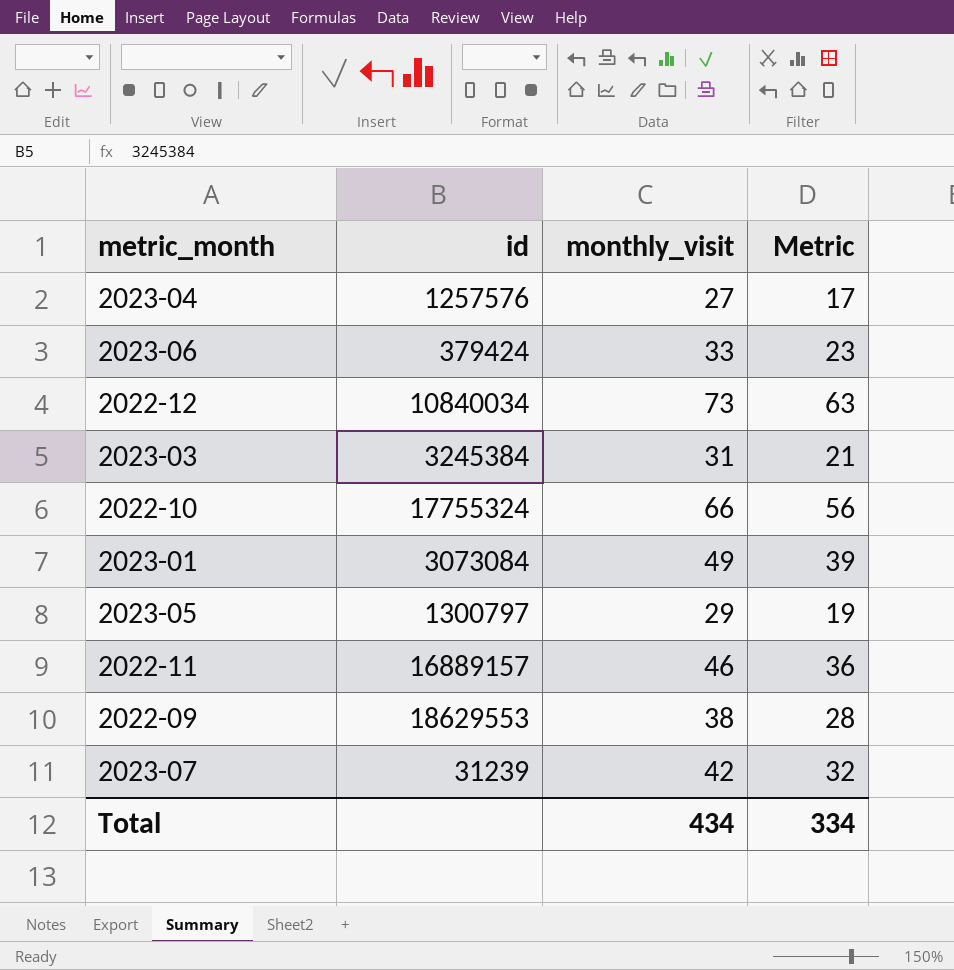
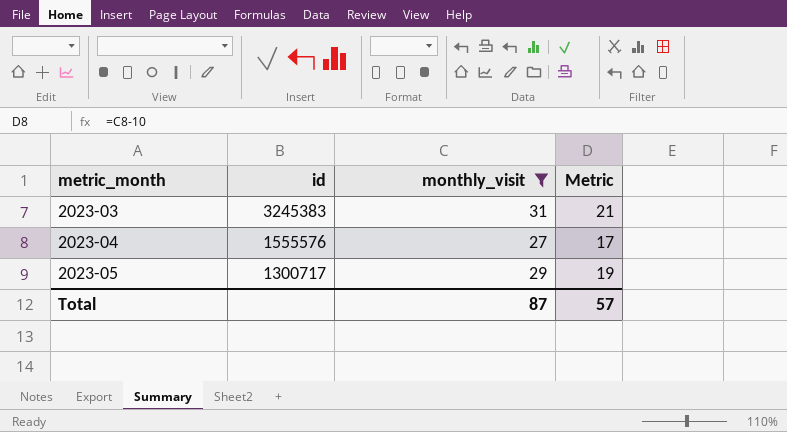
filter: none -> monthly_visit <= 31
row order: none -> metric_month ascending
2023-03 | id: 3245384 -> 3245383
2023-04 | id: 1257576 -> 1555576
2023-05 | id: 1300797 -> 1300717
Total | monthly_visit: 434 -> 87
Total | Metric: 334 -> 57

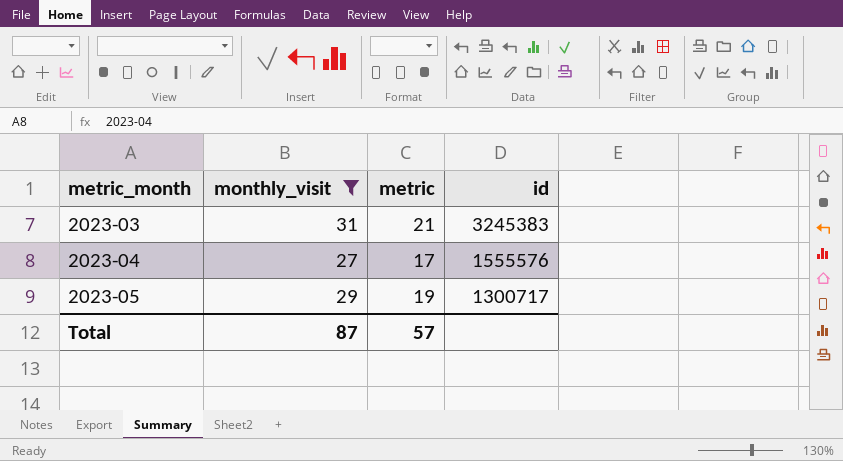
column name: Metric -> metric
column id | position: 2 -> 4

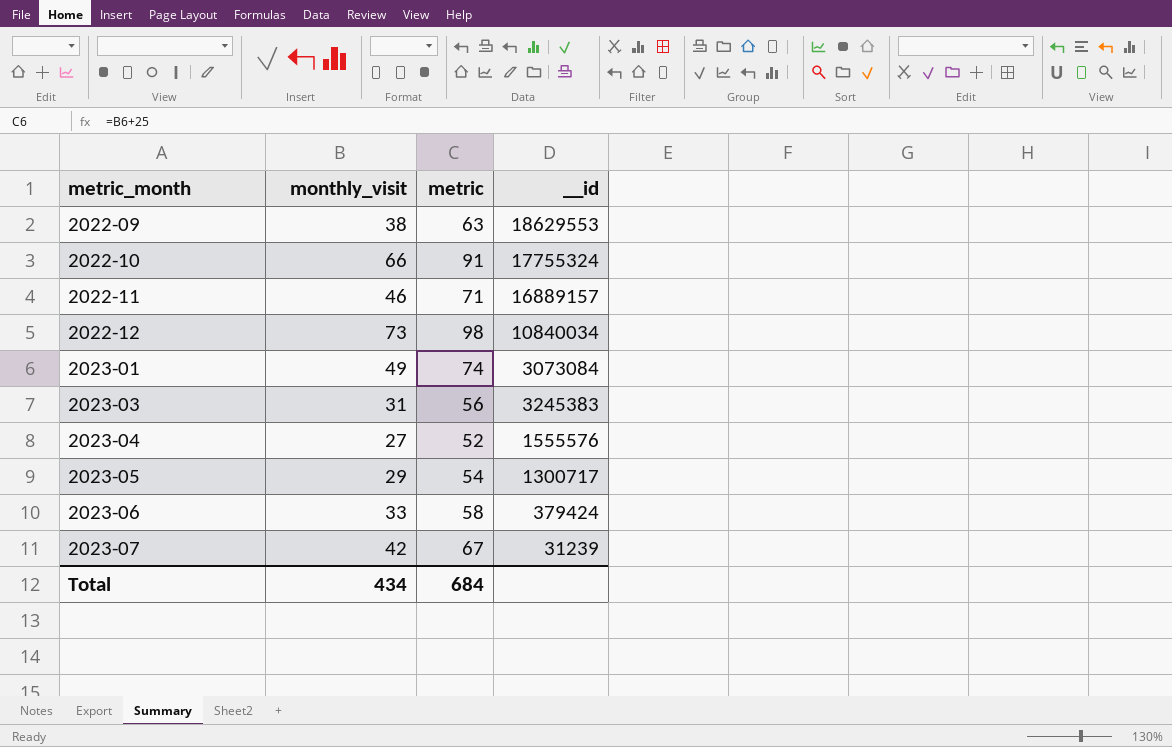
filter: monthly_visit <= 31 -> none
column metric | formula: [monthly_visit] - 10 -> [monthly_visit] + 25
column name: id -> __id
Total | monthly_visit: 87 -> 434
Total | metric: 57 -> 684

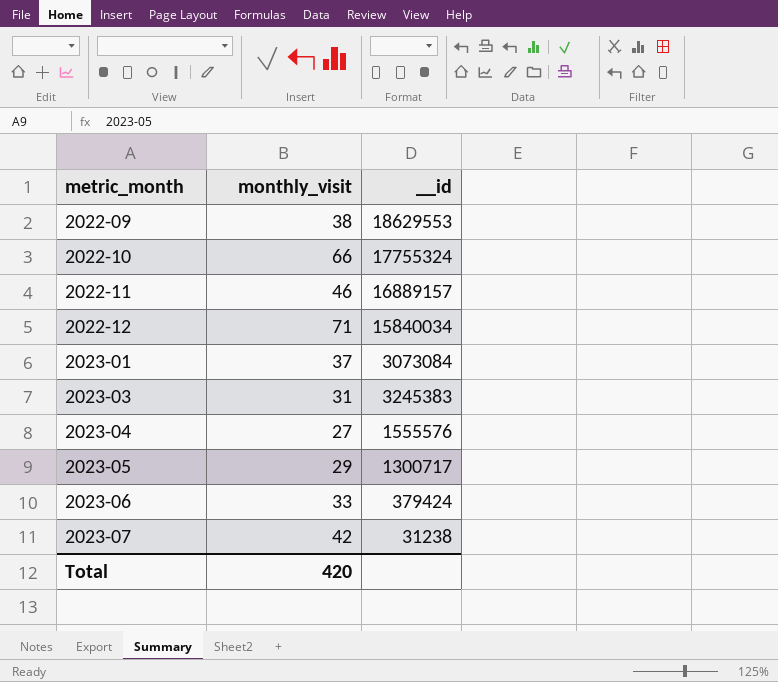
column metric | formula: [monthly_visit] + 25 -> none
2022-12 | monthly_visit: 73 -> 71
2022-12 | __id: 10840034 -> 15840034
2023-01 | monthly_visit: 49 -> 37
2023-07 | __id: 31239 -> 31238
Total | monthly_visit: 434 -> 420

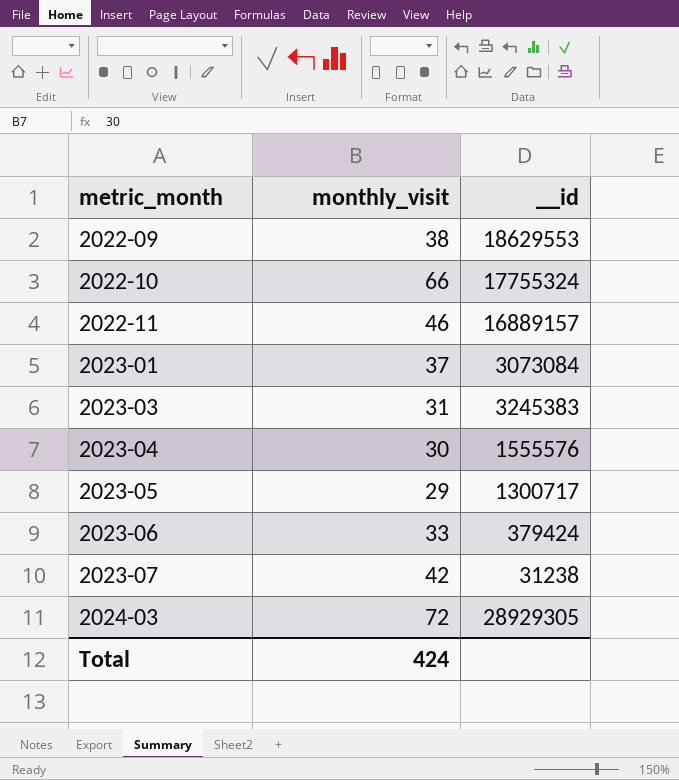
row 2022-12: 71 | 15840034 -> none
2023-04 | monthly_visit: 27 -> 30
row 2024-03: none -> 72 | 28929305
Total | monthly_visit: 420 -> 424

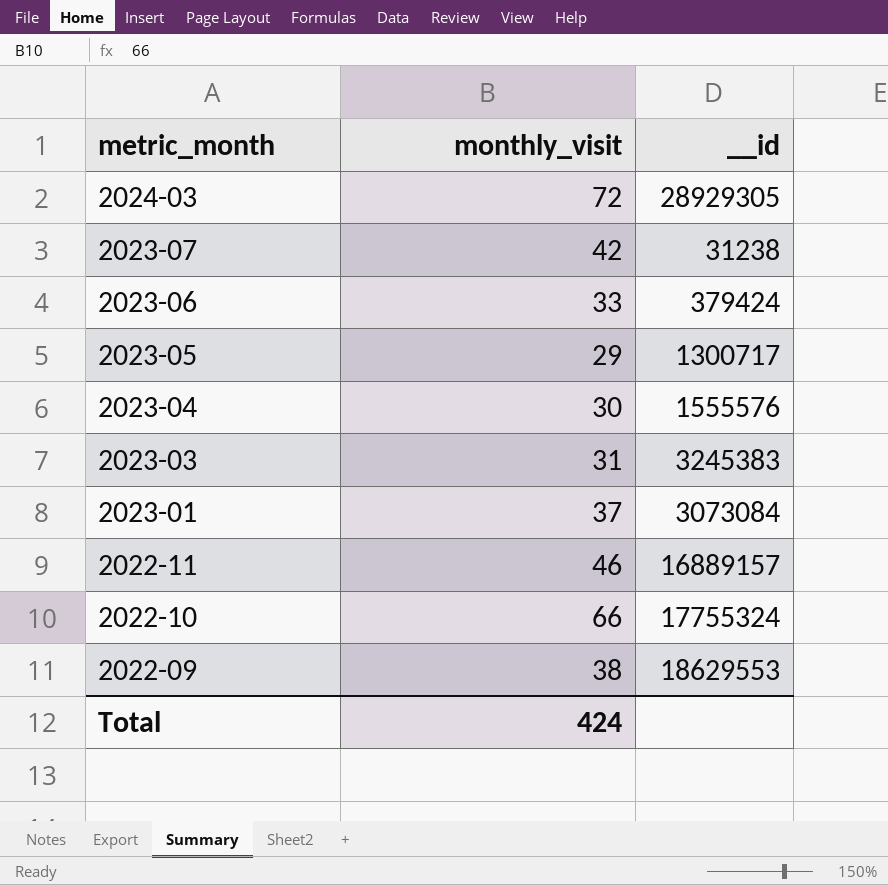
row order: metric_month ascending -> metric_month descending

